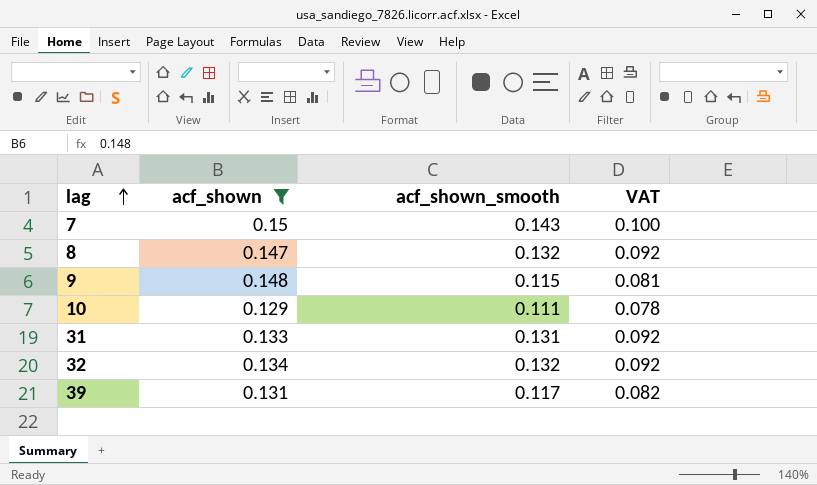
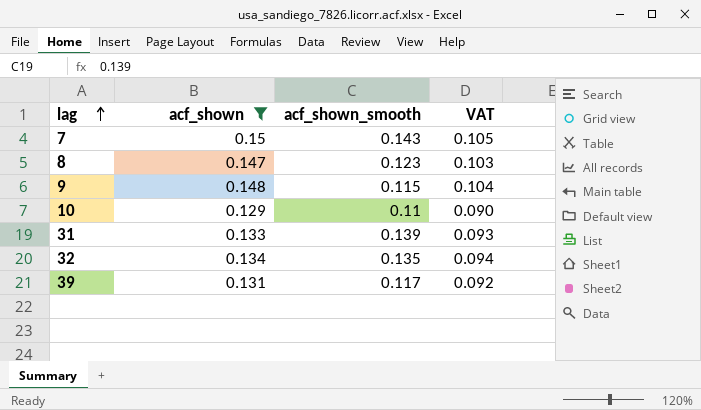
column VAT | formula: [acf_shown_smooth] * 0.7 -> [acf_shown] * 0.7
8 | acf_shown_smooth: 0.132 -> 0.123
10 | acf_shown_smooth: 0.111 -> 0.11
31 | acf_shown_smooth: 0.131 -> 0.139
32 | acf_shown_smooth: 0.132 -> 0.135

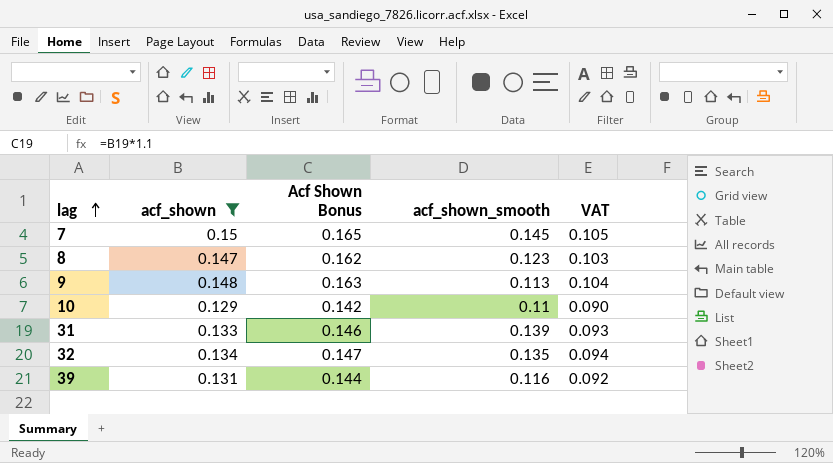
column Acf Shown Bonus | formula: none -> [acf_shown] * 1.1
7 | acf_shown_smooth: 0.143 -> 0.145
9 | acf_shown_smooth: 0.115 -> 0.113
39 | acf_shown_smooth: 0.117 -> 0.116

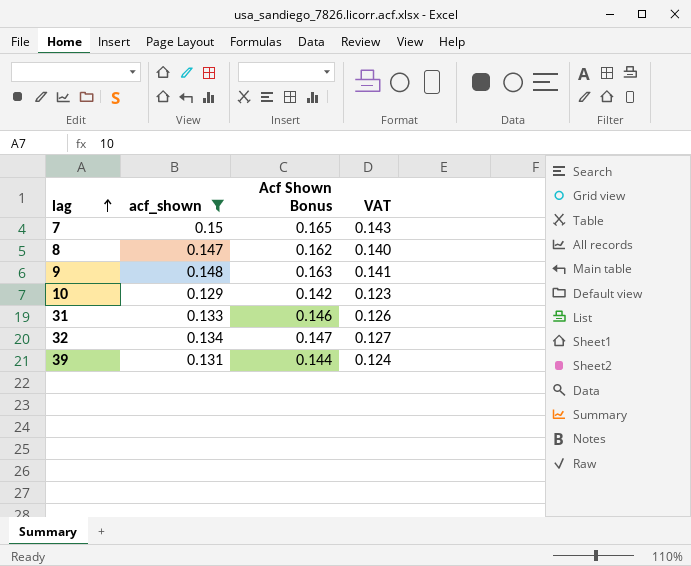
column acf_shown_smooth | position: 4 -> none
column VAT | formula: [acf_shown] * 0.7 -> [acf_shown] * 0.95

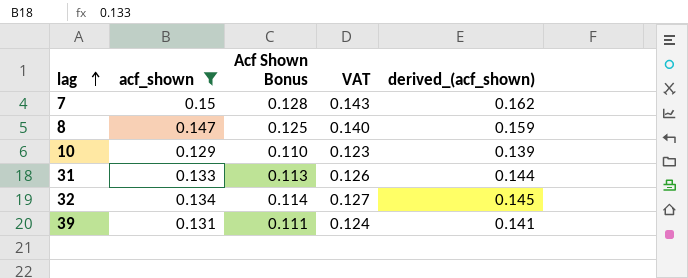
column Acf Shown Bonus | formula: [acf_shown] * 1.1 -> [acf_shown] * 0.85
column derived_(acf_shown) | formula: none -> [acf_shown] * 1.08
row 9: 0.148 | 0.163 | 0.141 -> none

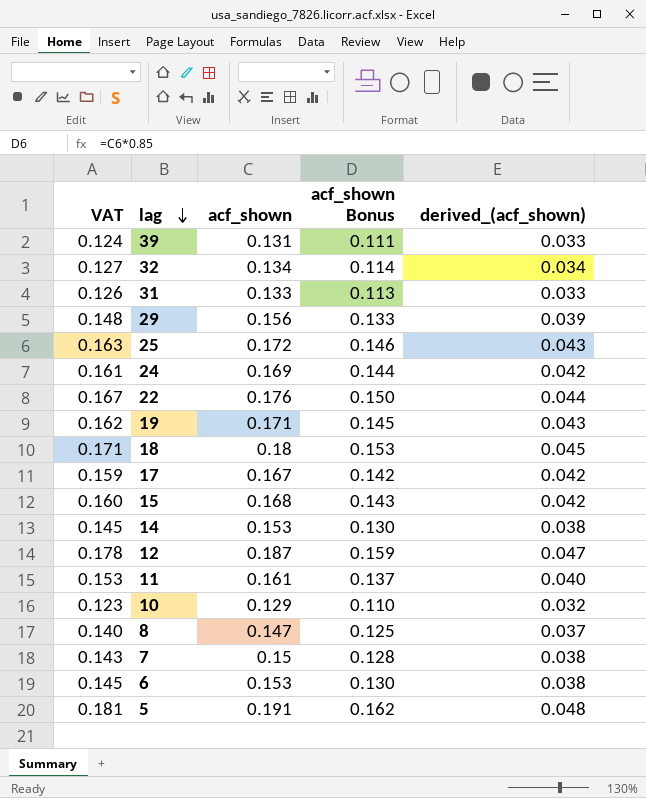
filter: acf_shown <= 0.15 -> none
row order: lag ascending -> lag descending
column VAT | position: 4 -> 1
column name: Acf Shown Bonus -> acf_shown Bonus
column derived_(acf_shown) | formula: [acf_shown] * 1.08 -> [acf_shown] * 0.25

